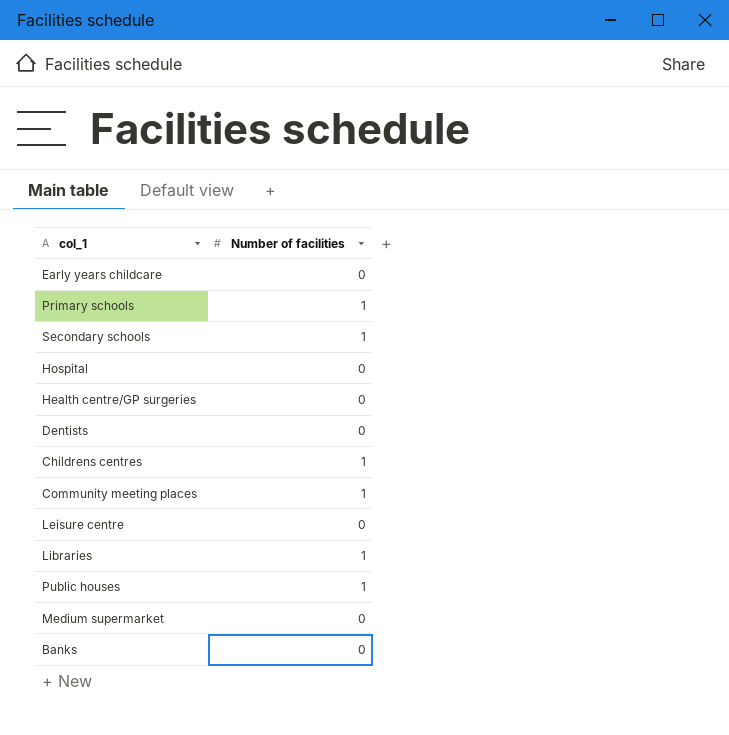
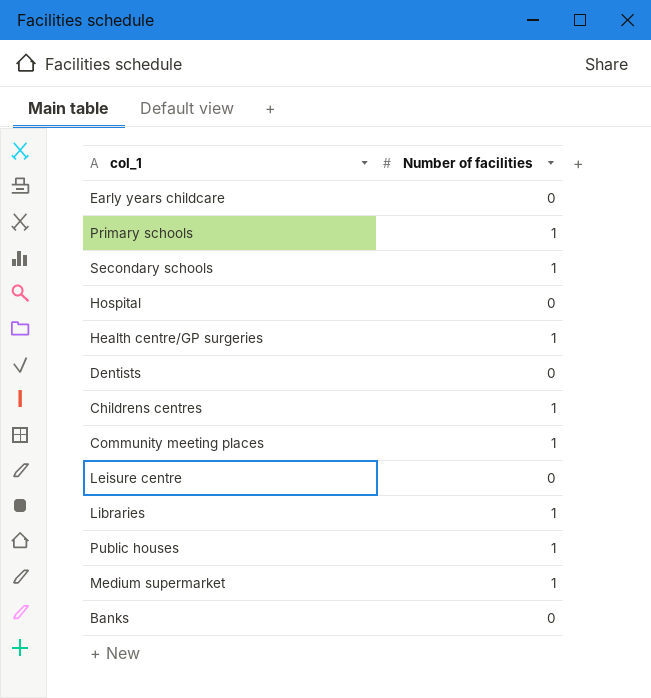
Health centre/GP surgeries | Number of facilities: 0 -> 1
Medium supermarket | Number of facilities: 0 -> 1

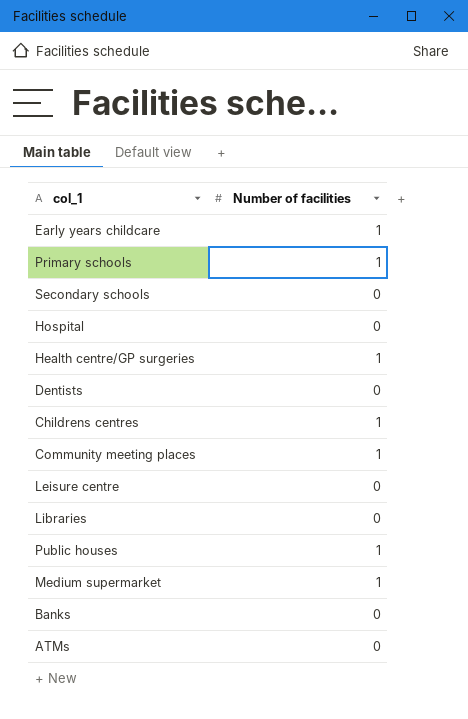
Early years childcare | Number of facilities: 0 -> 1
Secondary schools | Number of facilities: 1 -> 0
Libraries | Number of facilities: 1 -> 0
row ATMs: none -> 0

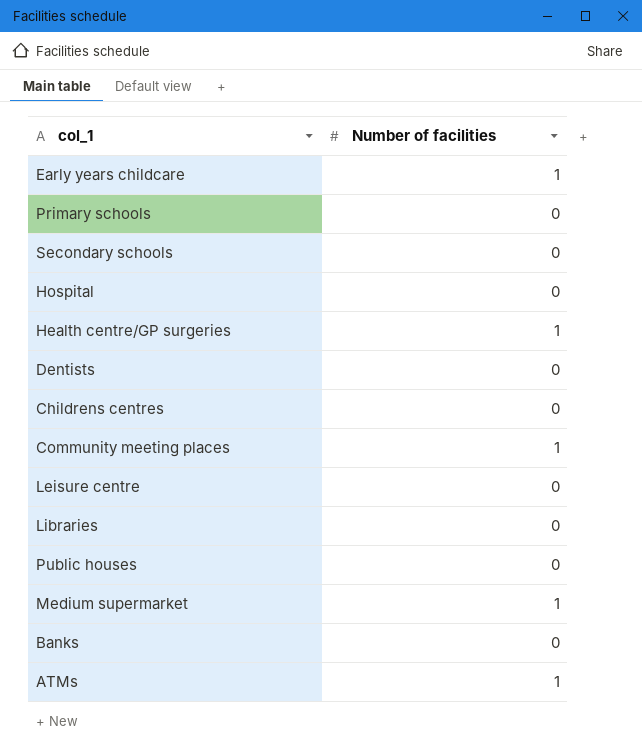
Primary schools | Number of facilities: 1 -> 0
Childrens centres | Number of facilities: 1 -> 0
Public houses | Number of facilities: 1 -> 0
ATMs | Number of facilities: 0 -> 1

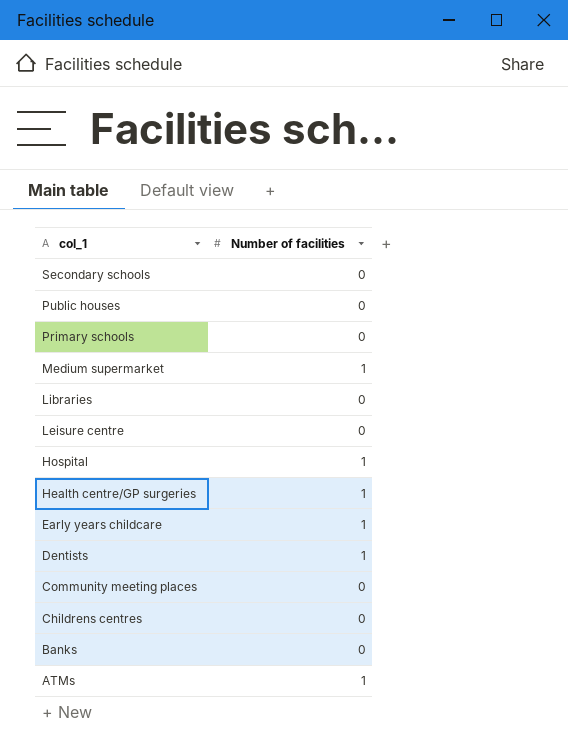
row order: none -> col_1 descending
Hospital | Number of facilities: 0 -> 1
Dentists | Number of facilities: 0 -> 1
Community meeting places | Number of facilities: 1 -> 0

